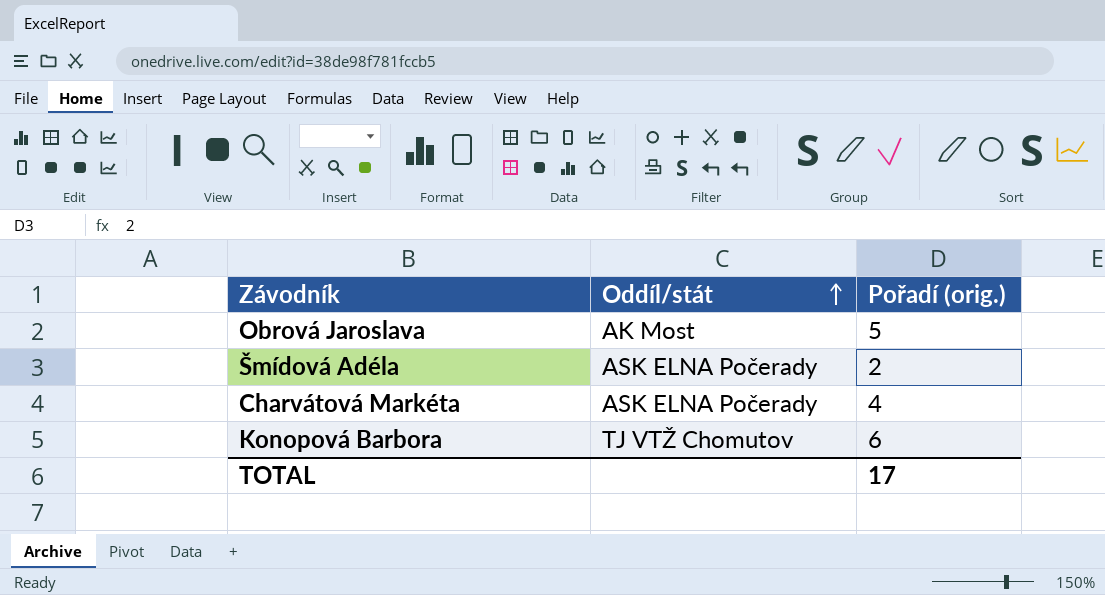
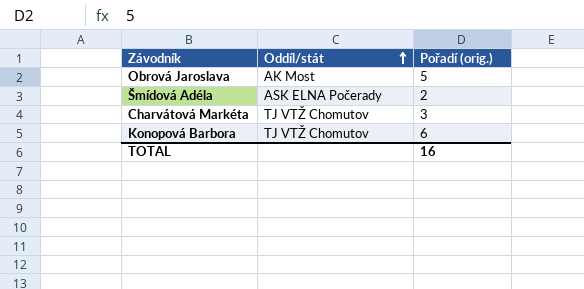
Charvátová Markéta | Oddíl/stát: ASK ELNA Počerady -> TJ VTŽ Chomutov
Charvátová Markéta | Pořadí (orig.): 4 -> 3
TOTAL | Pořadí (orig.): 17 -> 16

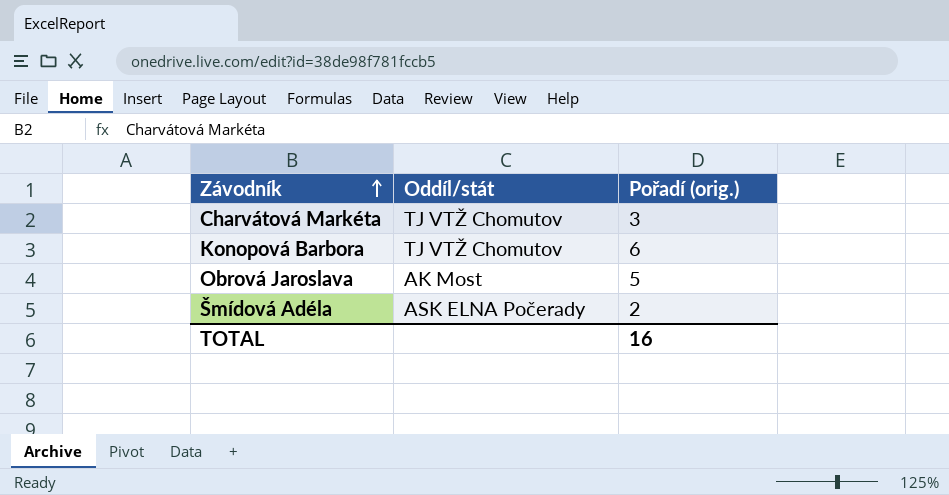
row order: Oddíl/stát ascending -> Závodník ascending

